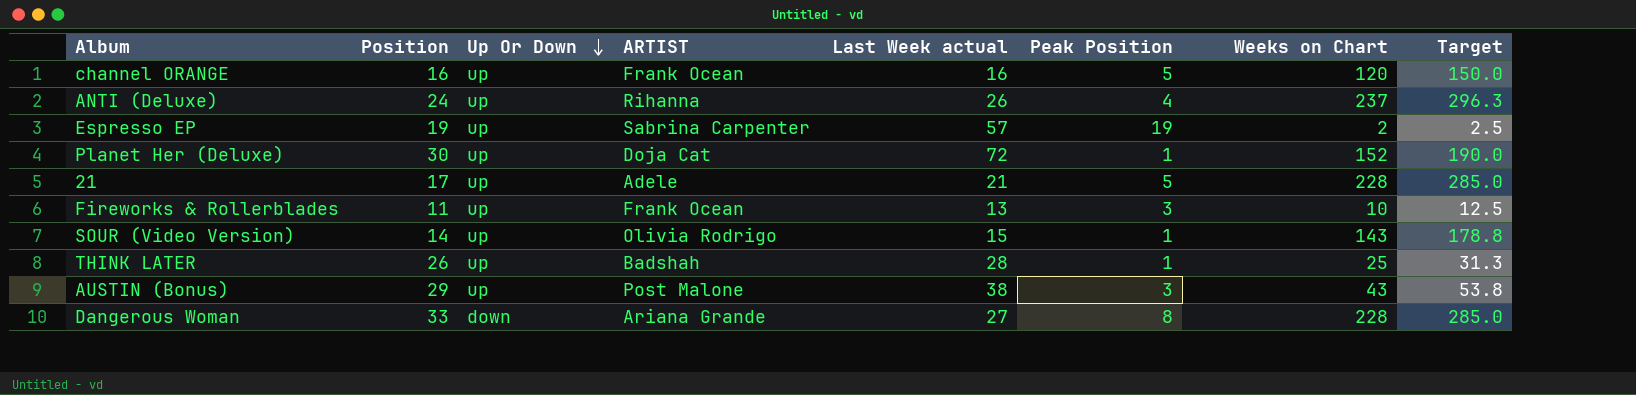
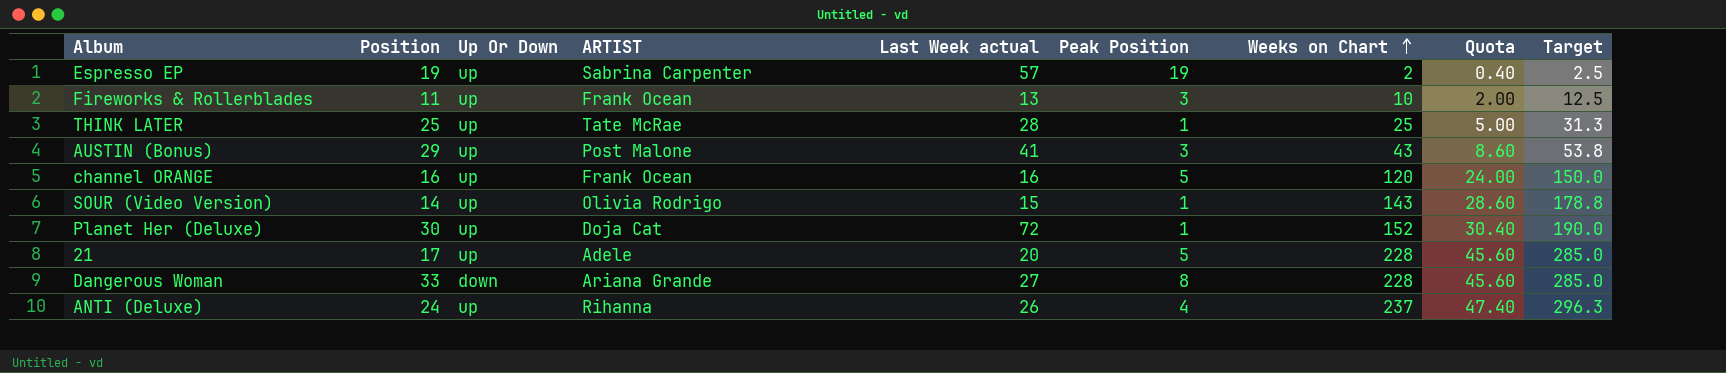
row order: Up Or Down descending -> Weeks on Chart ascending
column Quota | formula: none -> [Weeks on Chart] * 0.2
THINK LATER | Position: 26 -> 25
THINK LATER | ARTIST: Badshah -> Tate McRae
AUSTIN (Bonus) | Last Week actual: 38 -> 41
21 | Last Week actual: 21 -> 20

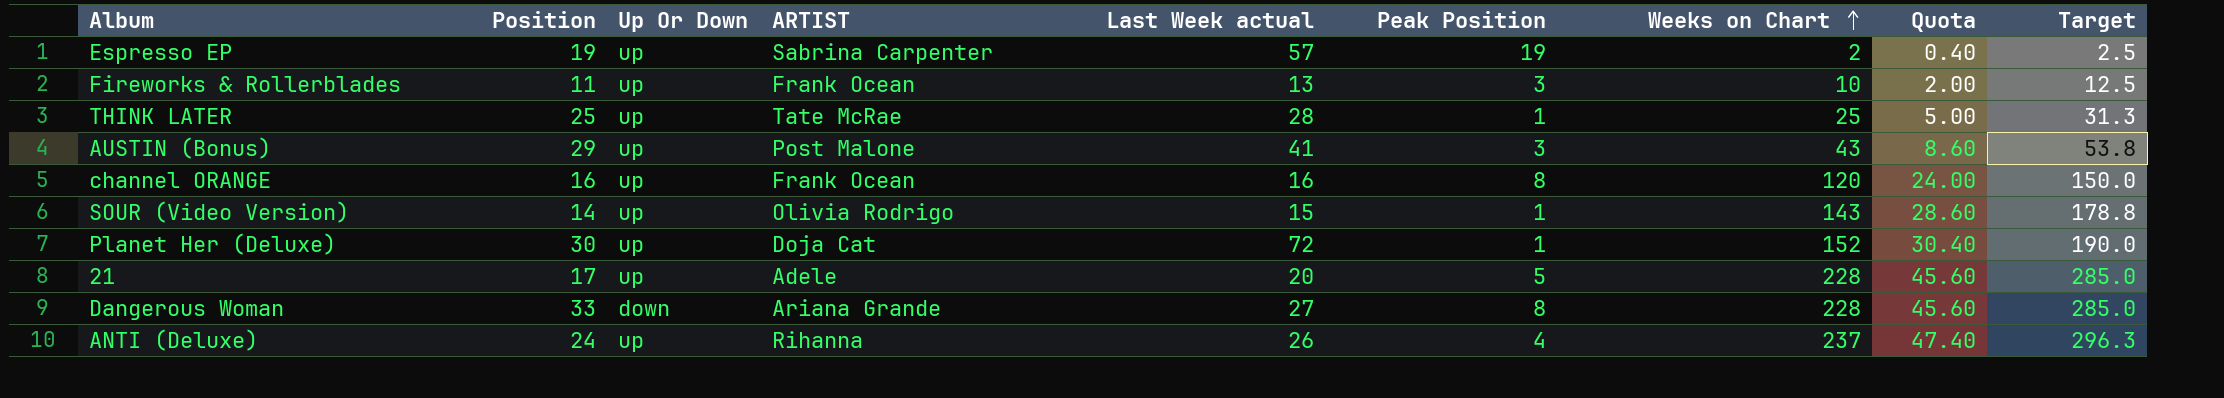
channel ORANGE | Peak Position: 5 -> 8

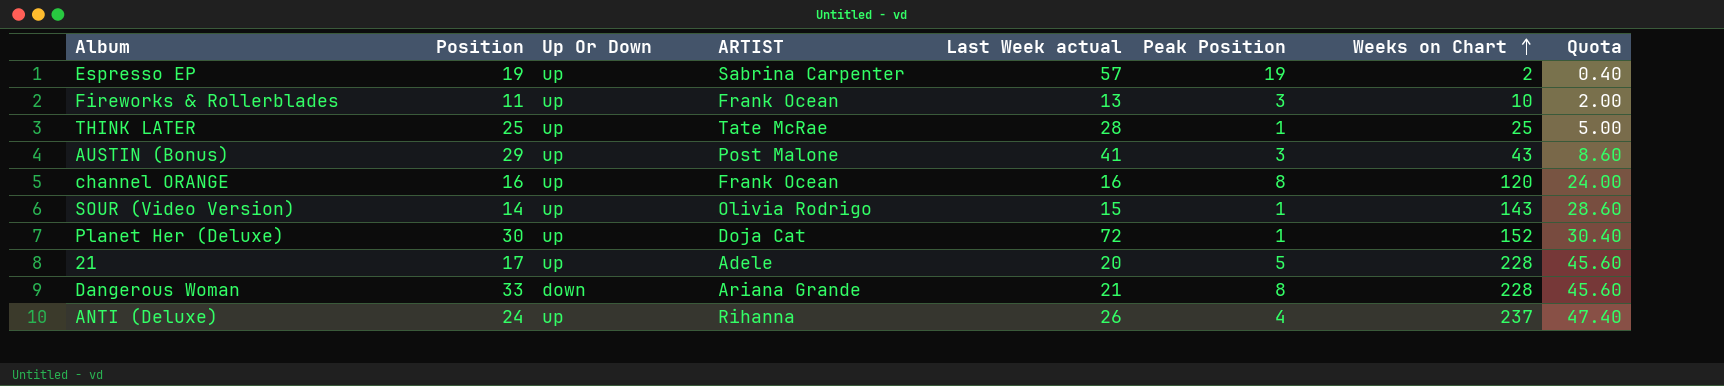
column Target | formula: [Weeks on Chart] * 1.25 -> none
Dangerous Woman | Last Week actual: 27 -> 21

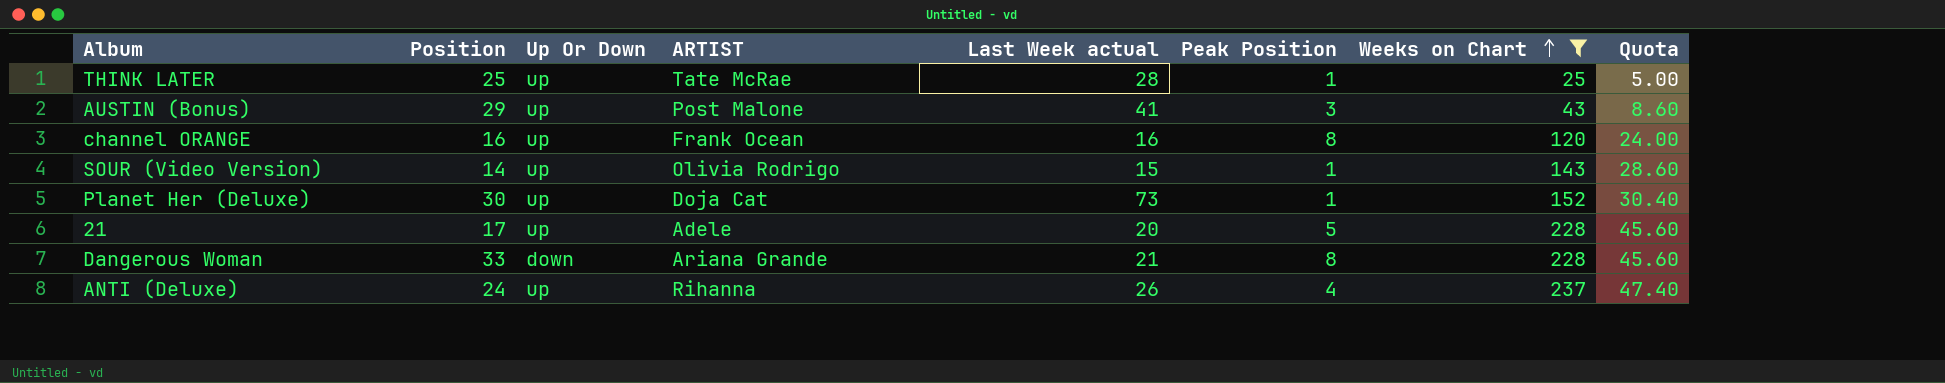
filter: none -> Weeks on Chart >= 25
Planet Her (Deluxe) | Last Week actual: 72 -> 73

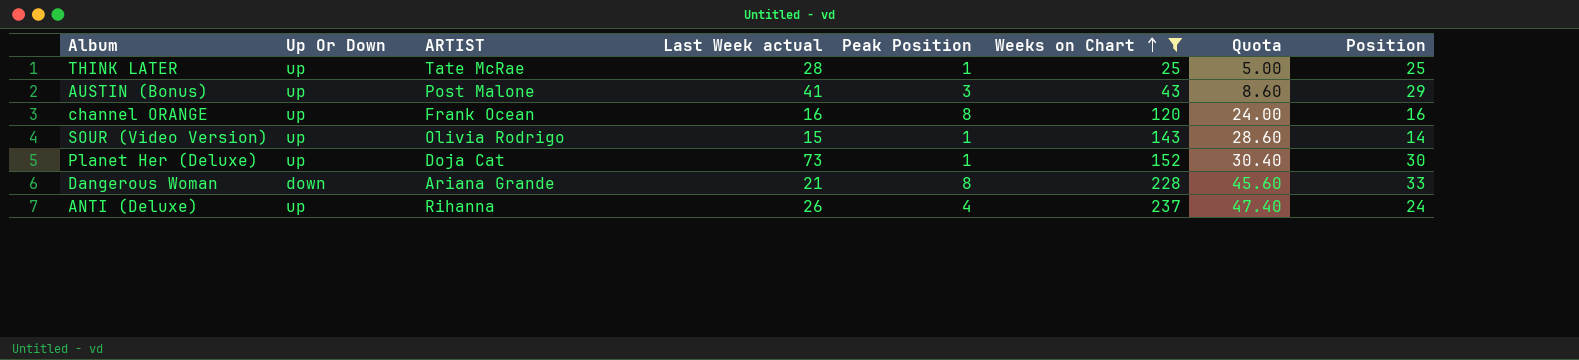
column Position | position: 2 -> 8
row 21: 17 | up | Adele | 20 | 5 | 228 | 45.60 -> none

